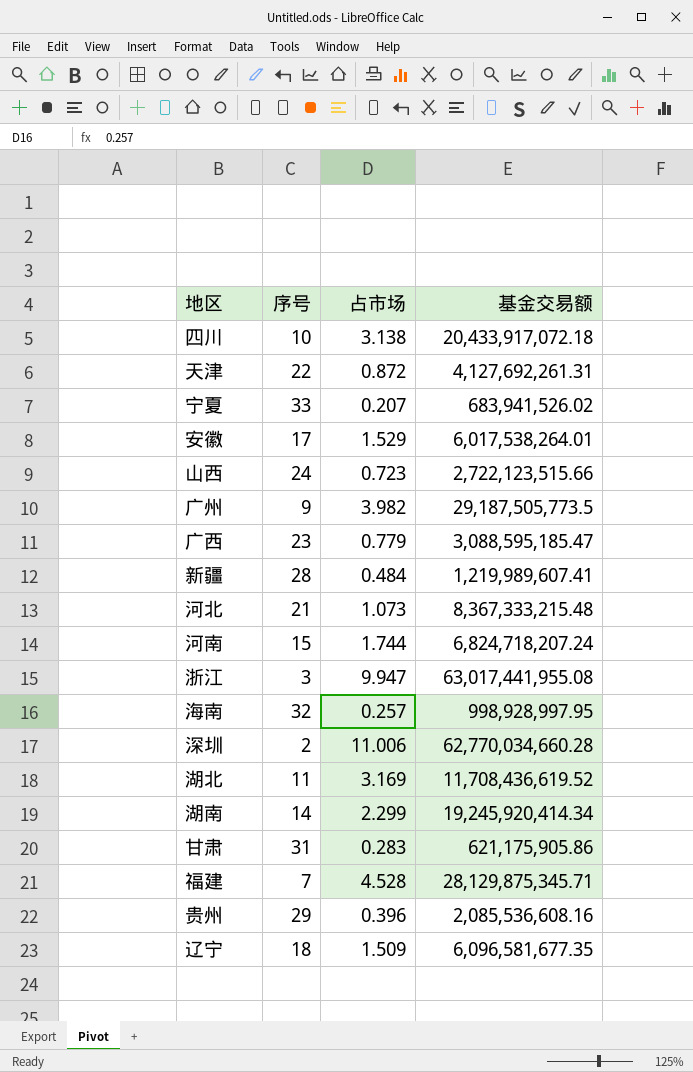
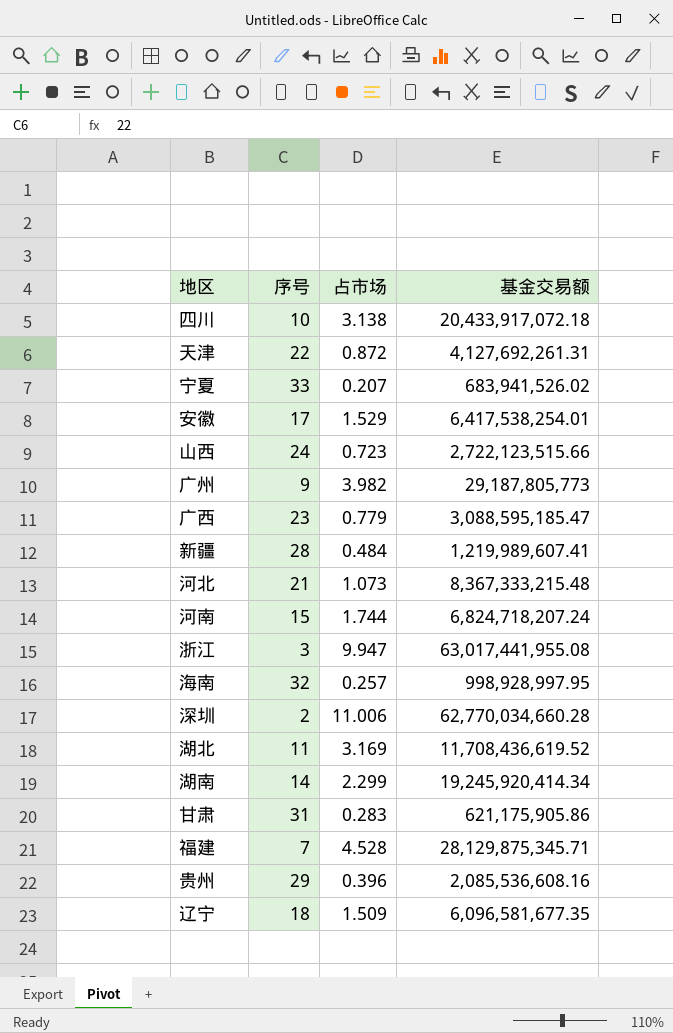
安徽 | 基金交易额: 6,017,538,264.01 -> 6,417,538,254.01
广州 | 基金交易额: 29,187,505,773.5 -> 29,187,805,773

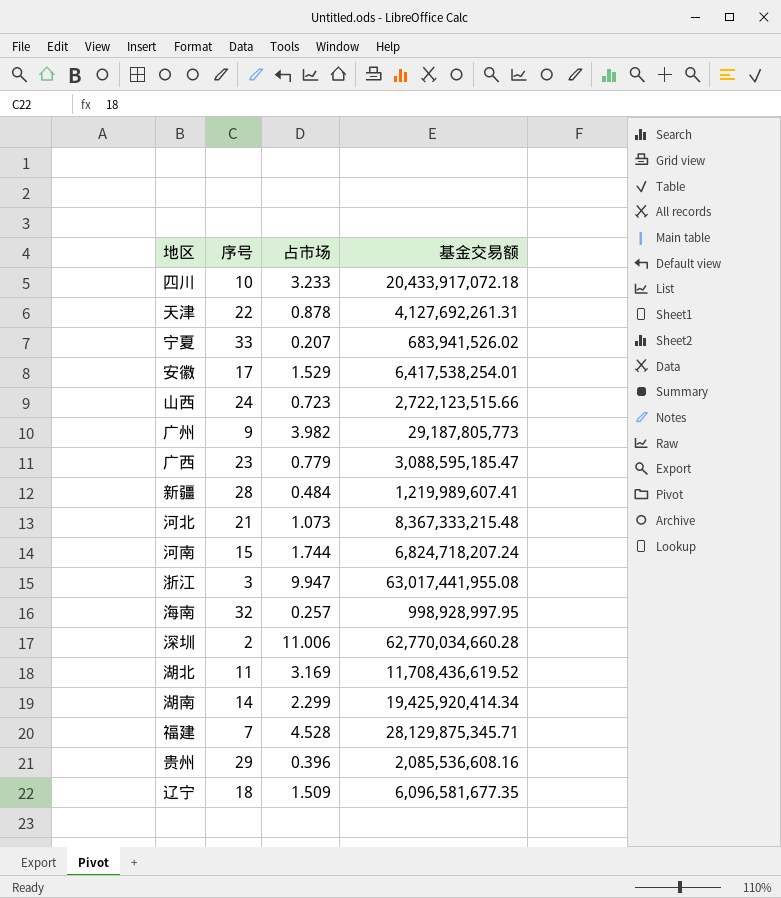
row 甘肃: 31 | 0.283 | 621,175,905.86 -> none
四川 | 占市场: 3.138 -> 3.233
天津 | 占市场: 0.872 -> 0.878
湖南 | 基金交易额: 19,245,920,414.34 -> 19,425,920,414.34

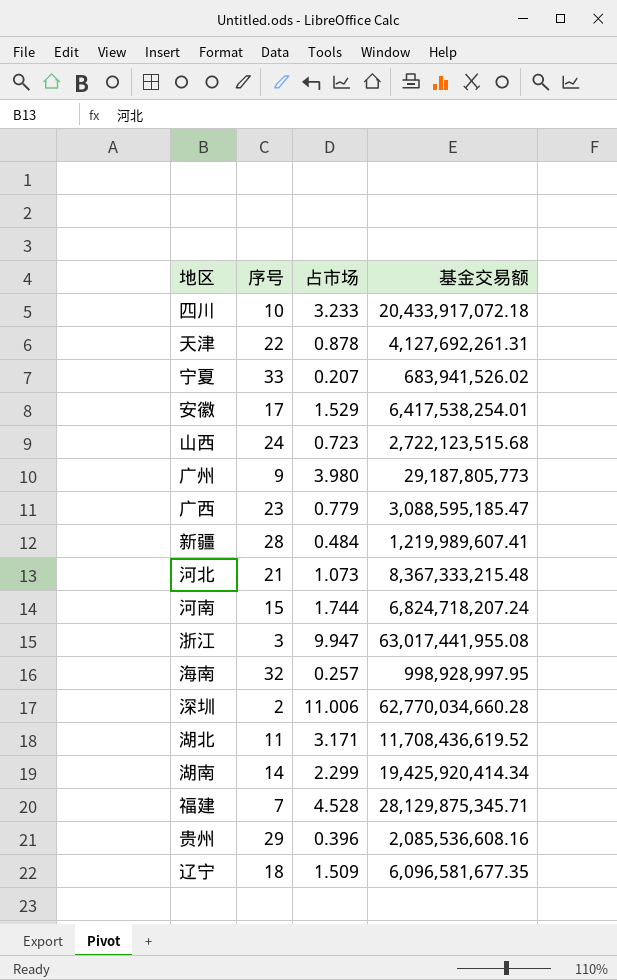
山西 | 基金交易额: 2,722,123,515.66 -> 2,722,123,515.68
广州 | 占市场: 3.982 -> 3.980
湖北 | 占市场: 3.169 -> 3.171

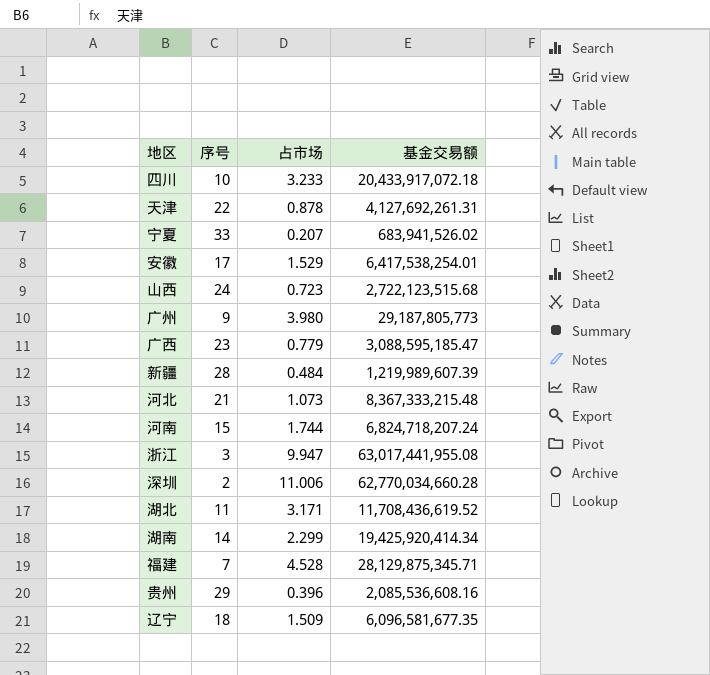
row 海南: 32 | 0.257 | 998,928,997.95 -> none
新疆 | 基金交易额: 1,219,989,607.41 -> 1,219,989,607.39

